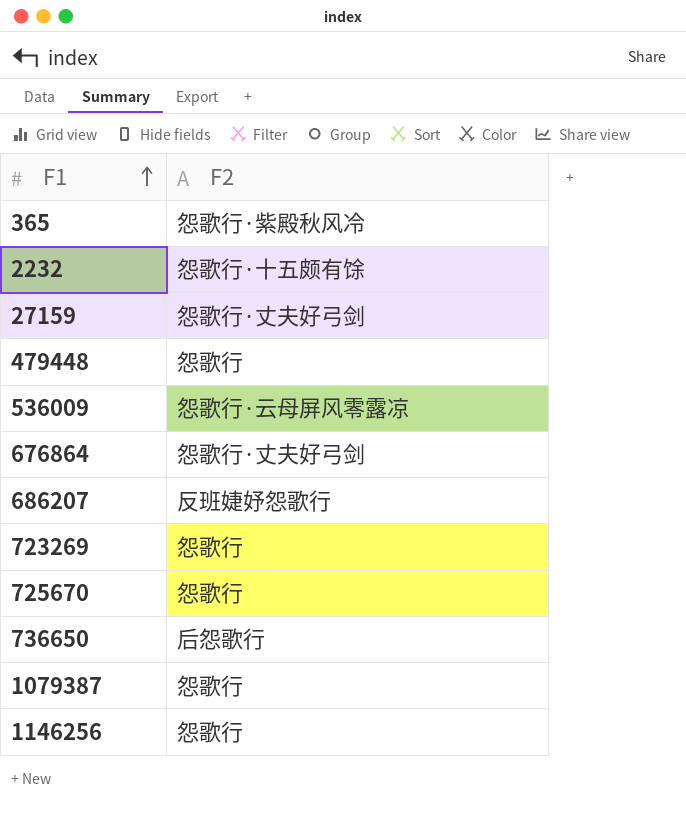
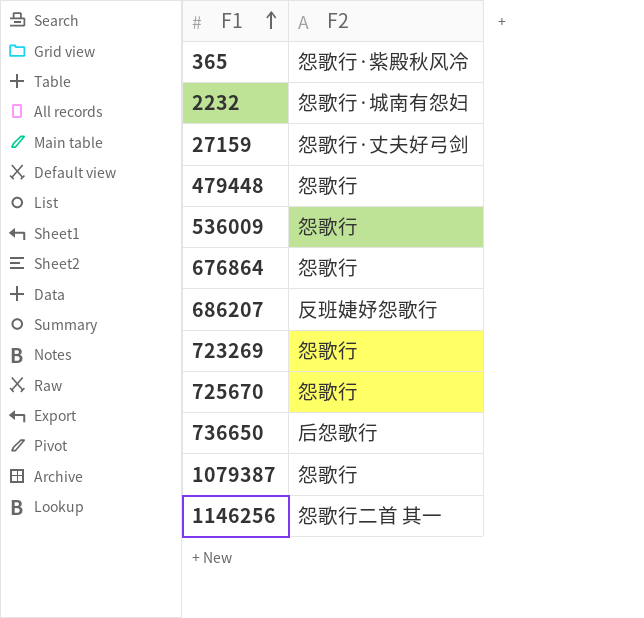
2232 | F2: 怨歌行·十五颇有馀 -> 怨歌行·城南有怨妇
536009 | F2: 怨歌行·云母屏风零露凉 -> 怨歌行
676864 | F2: 怨歌行·丈夫好弓剑 -> 怨歌行
1146256 | F2: 怨歌行 -> 怨歌行二首 其一

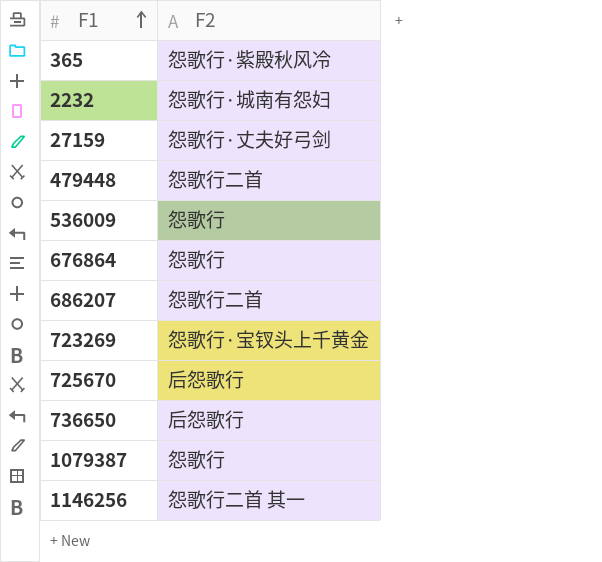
479448 | F2: 怨歌行 -> 怨歌行二首
686207 | F2: 反班婕妤怨歌行 -> 怨歌行二首
723269 | F2: 怨歌行 -> 怨歌行·宝钗头上千黄金
725670 | F2: 怨歌行 -> 后怨歌行

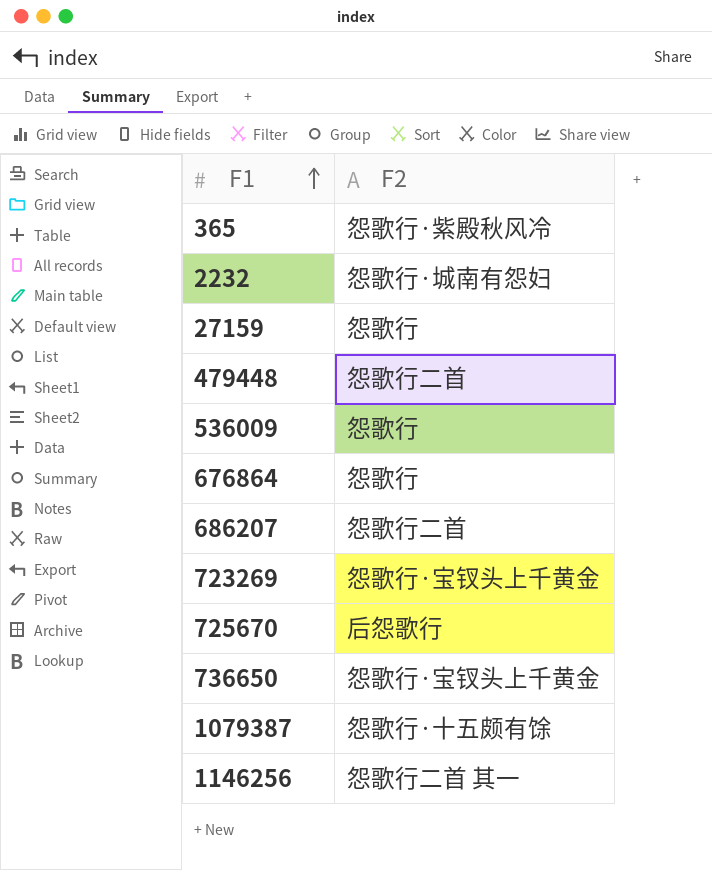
27159 | F2: 怨歌行·丈夫好弓剑 -> 怨歌行
736650 | F2: 后怨歌行 -> 怨歌行·宝钗头上千黄金
1079387 | F2: 怨歌行 -> 怨歌行·十五颇有馀

